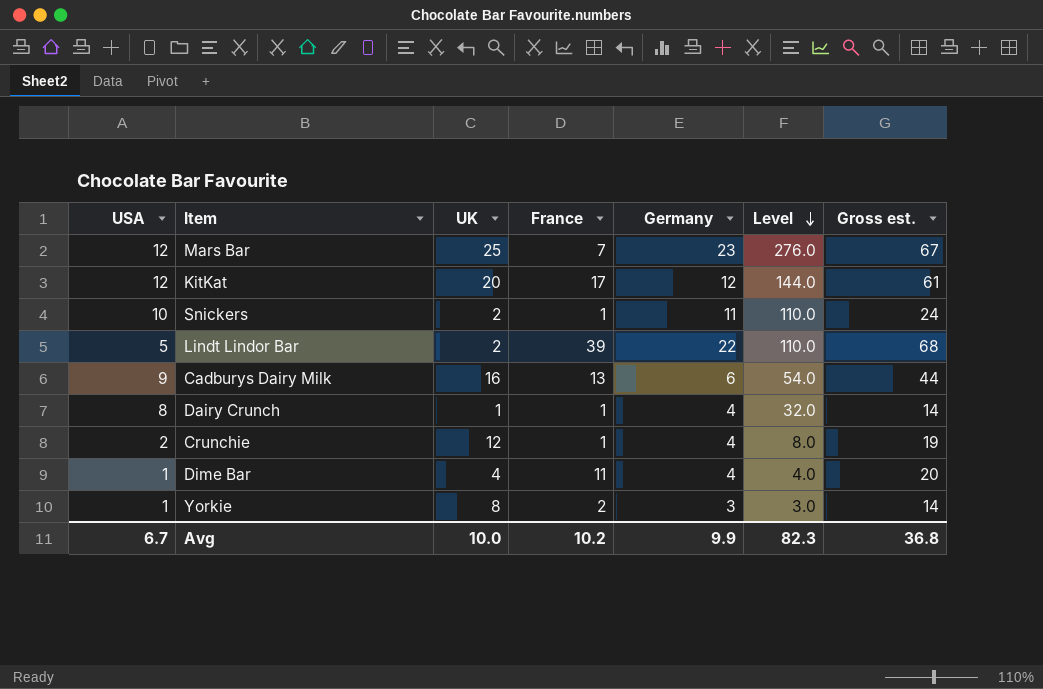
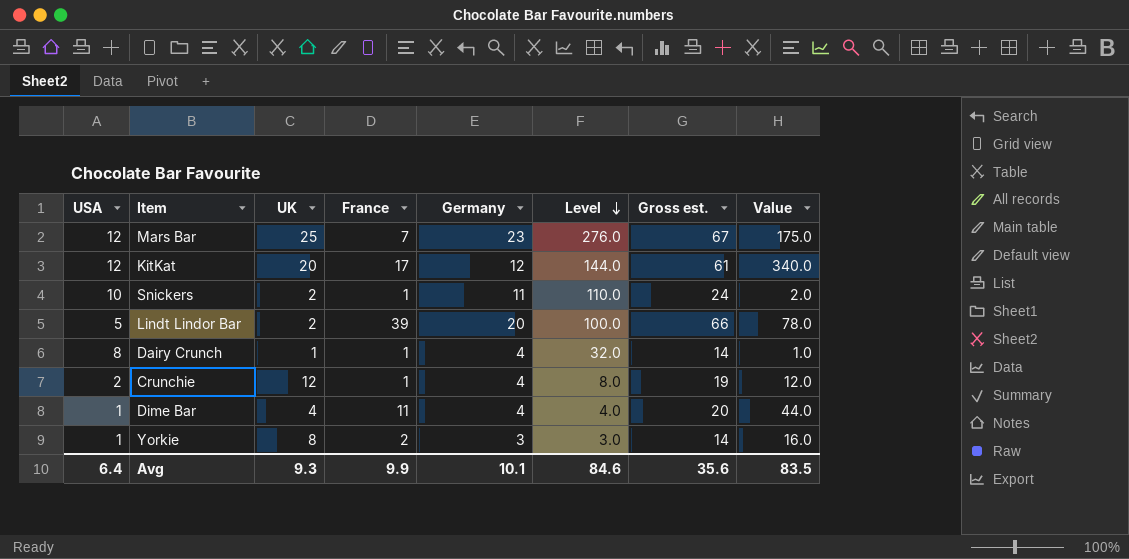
column Value | formula: none -> [UK] * [France]
row Cadburys Dairy Milk: 9 | 16 | 13 | 6 | 54.0 | 44 -> none
Lindt Lindor Bar | Germany: 22 -> 20
Lindt Lindor Bar | Level: 110.0 -> 100.0
Lindt Lindor Bar | Gross est.: 68 -> 66
Avg | USA: 6.7 -> 6.4
Avg | UK: 10.0 -> 9.3
Avg | France: 10.2 -> 9.9
Avg | Germany: 9.9 -> 10.1
Avg | Level: 82.3 -> 84.6
Avg | Gross est.: 36.8 -> 35.6

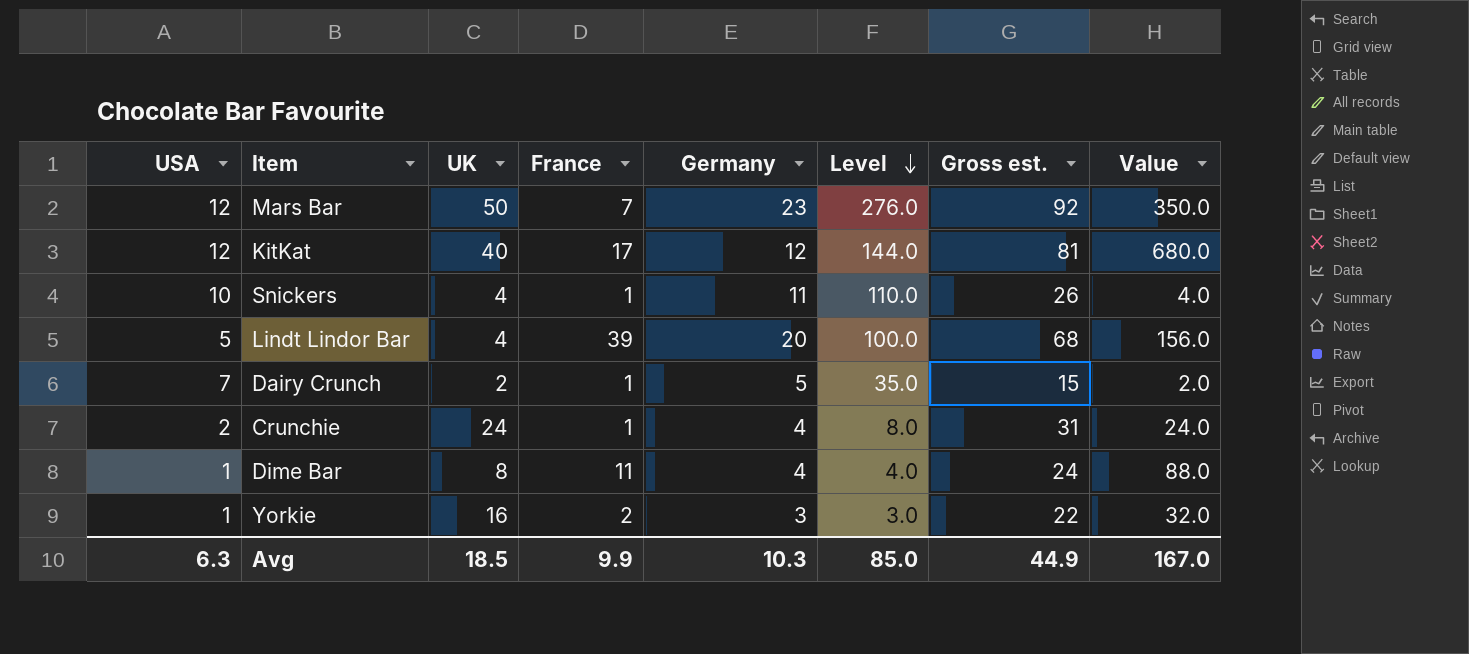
Mars Bar | UK: 25 -> 50
Mars Bar | Gross est.: 67 -> 92
Mars Bar | Value: 175.0 -> 350.0
KitKat | UK: 20 -> 40
KitKat | Gross est.: 61 -> 81
KitKat | Value: 340.0 -> 680.0
Snickers | UK: 2 -> 4
Snickers | Gross est.: 24 -> 26
Snickers | Value: 2.0 -> 4.0
Lindt Lindor Bar | UK: 2 -> 4
Lindt Lindor Bar | Gross est.: 66 -> 68
Lindt Lindor Bar | Value: 78.0 -> 156.0
Dairy Crunch | USA: 8 -> 7
Dairy Crunch | UK: 1 -> 2
Dairy Crunch | Germany: 4 -> 5
Dairy Crunch | Level: 32.0 -> 35.0
Dairy Crunch | Gross est.: 14 -> 15
Dairy Crunch | Value: 1.0 -> 2.0
Crunchie | UK: 12 -> 24
Crunchie | Gross est.: 19 -> 31
Crunchie | Value: 12.0 -> 24.0
Dime Bar | UK: 4 -> 8
Dime Bar | Gross est.: 20 -> 24
Dime Bar | Value: 44.0 -> 88.0
Yorkie | UK: 8 -> 16
Yorkie | Gross est.: 14 -> 22
Yorkie | Value: 16.0 -> 32.0
Avg | USA: 6.4 -> 6.3
Avg | UK: 9.3 -> 18.5
Avg | Germany: 10.1 -> 10.3
Avg | Level: 84.6 -> 85.0
Avg | Gross est.: 35.6 -> 44.9
Avg | Value: 83.5 -> 167.0

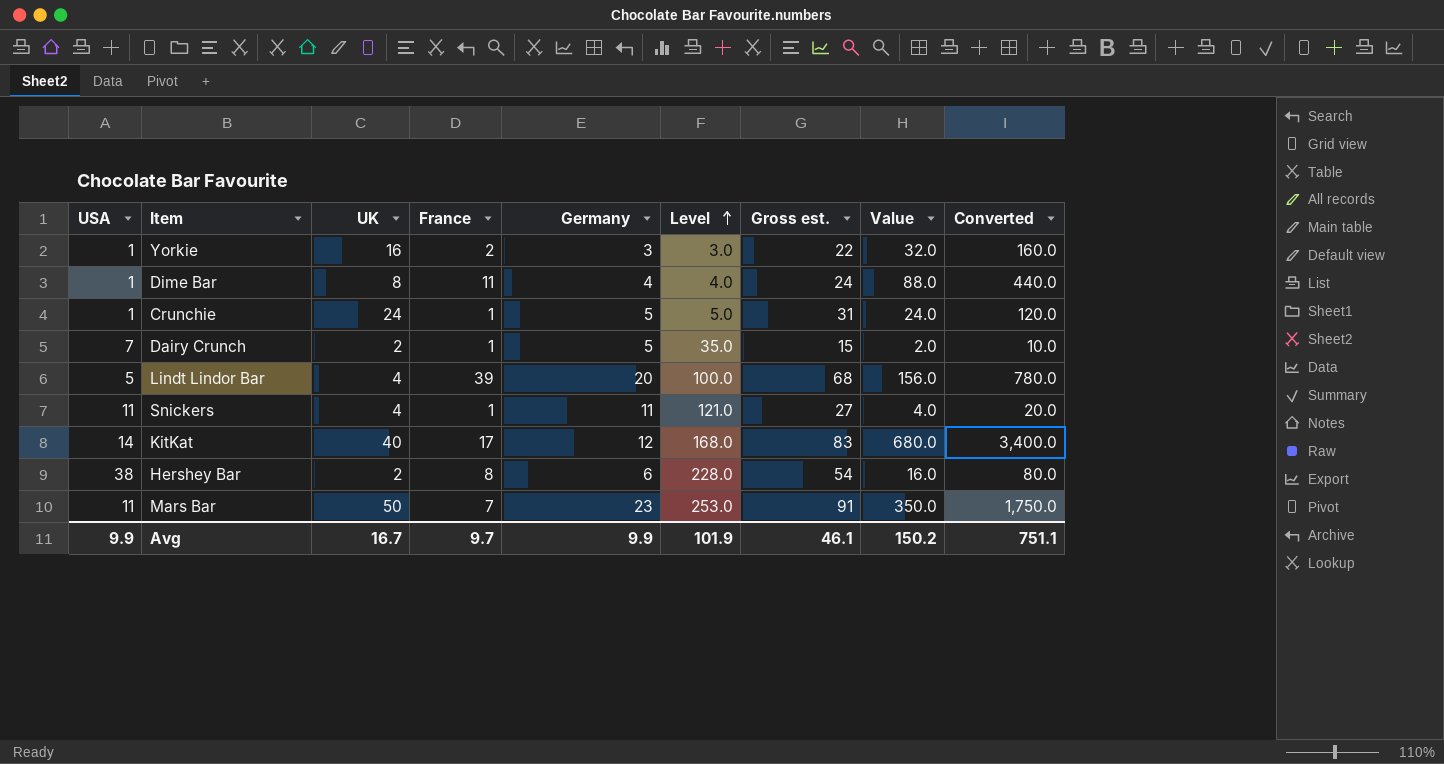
row order: Level descending -> Level ascending
column Converted | formula: none -> [Value] * 5
Crunchie | USA: 2 -> 1
Crunchie | Germany: 4 -> 5
Crunchie | Level: 8.0 -> 5.0
Snickers | USA: 10 -> 11
Snickers | Level: 110.0 -> 121.0
Snickers | Gross est.: 26 -> 27
KitKat | USA: 12 -> 14
KitKat | Level: 144.0 -> 168.0
KitKat | Gross est.: 81 -> 83
row Hershey Bar: none -> 38 | 2 | 8 | 6 | 228.0 | 54 | 16.0 | 80.0
Mars Bar | USA: 12 -> 11
Mars Bar | Level: 276.0 -> 253.0
Mars Bar | Gross est.: 92 -> 91
Avg | USA: 6.3 -> 9.9
Avg | UK: 18.5 -> 16.7
Avg | France: 9.9 -> 9.7
Avg | Germany: 10.3 -> 9.9
Avg | Level: 85.0 -> 101.9
Avg | Gross est.: 44.9 -> 46.1
Avg | Value: 167.0 -> 150.2

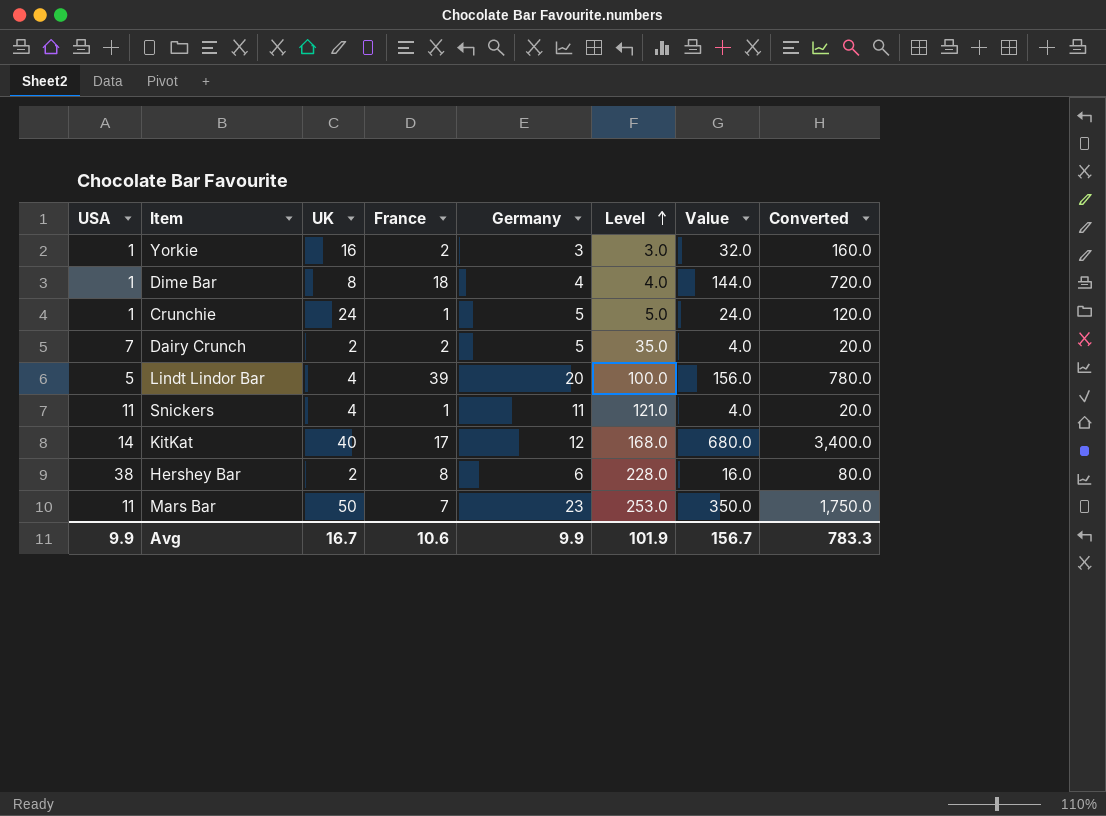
column Gross est. | formula: [USA] + [UK] + [France] + [Germany] -> none
Dime Bar | France: 11 -> 18
Dime Bar | Value: 88.0 -> 144.0
Dime Bar | Converted: 440.0 -> 720.0
Dairy Crunch | France: 1 -> 2
Dairy Crunch | Value: 2.0 -> 4.0
Dairy Crunch | Converted: 10.0 -> 20.0
Avg | France: 9.7 -> 10.6
Avg | Value: 150.2 -> 156.7
Avg | Converted: 751.1 -> 783.3

